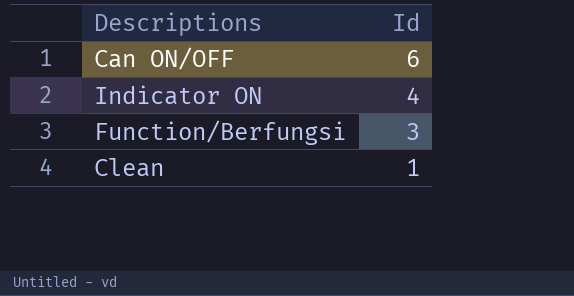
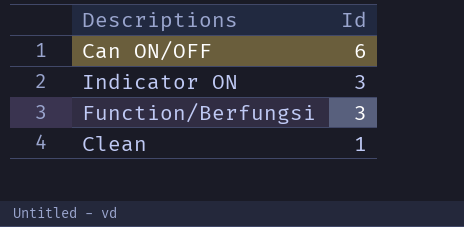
Indicator ON | Id: 4 -> 3

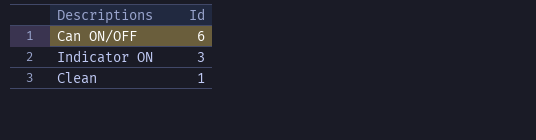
row Function/Berfungsi: 3 -> none

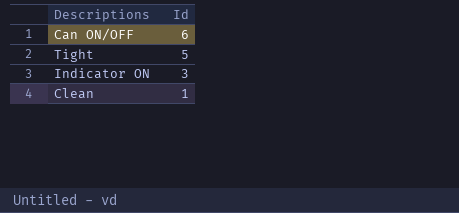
row Tight: none -> 5

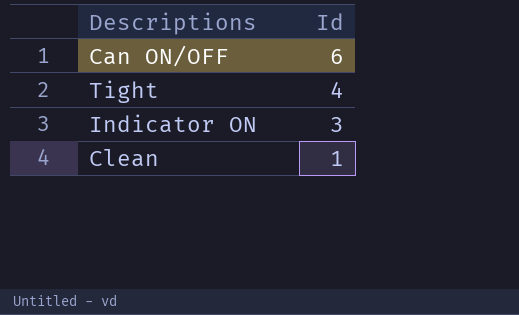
Tight | Id: 5 -> 4

